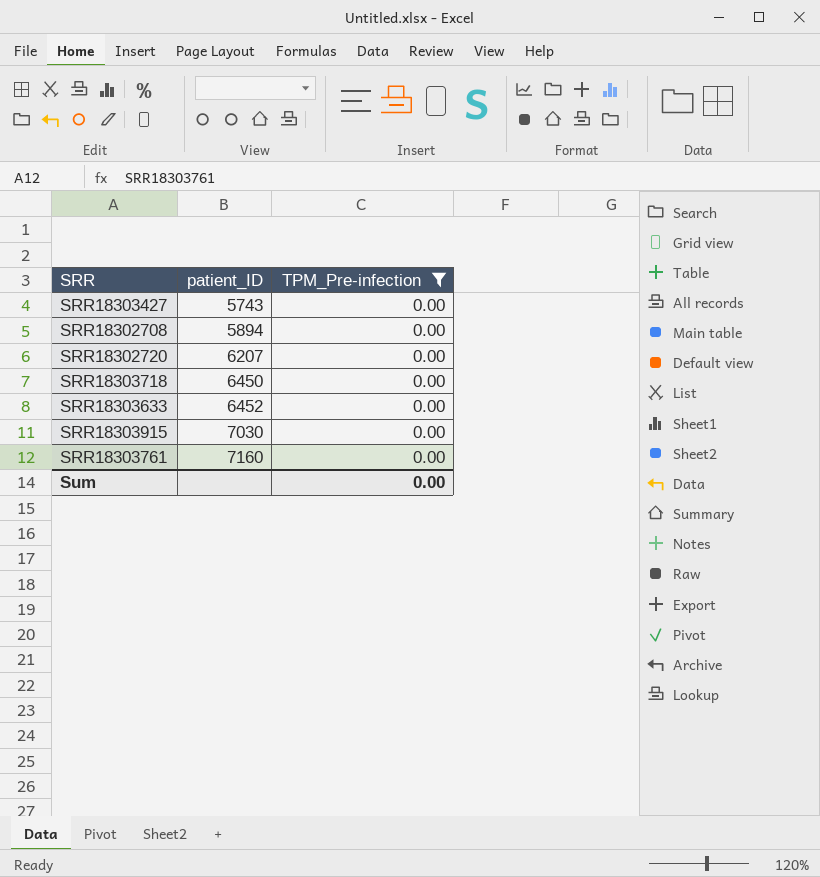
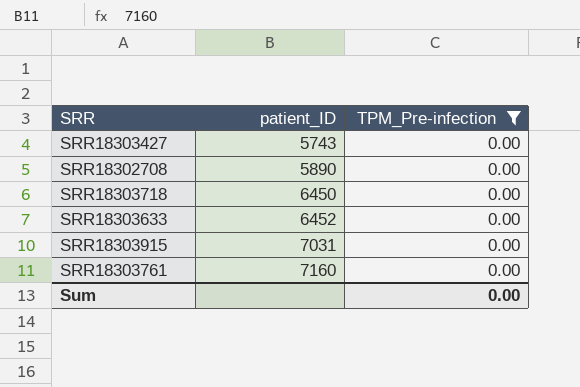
row SRR18302720: 6207 | 0.00 -> none
SRR18302708 | patient_ID: 5894 -> 5890
SRR18303915 | patient_ID: 7030 -> 7031

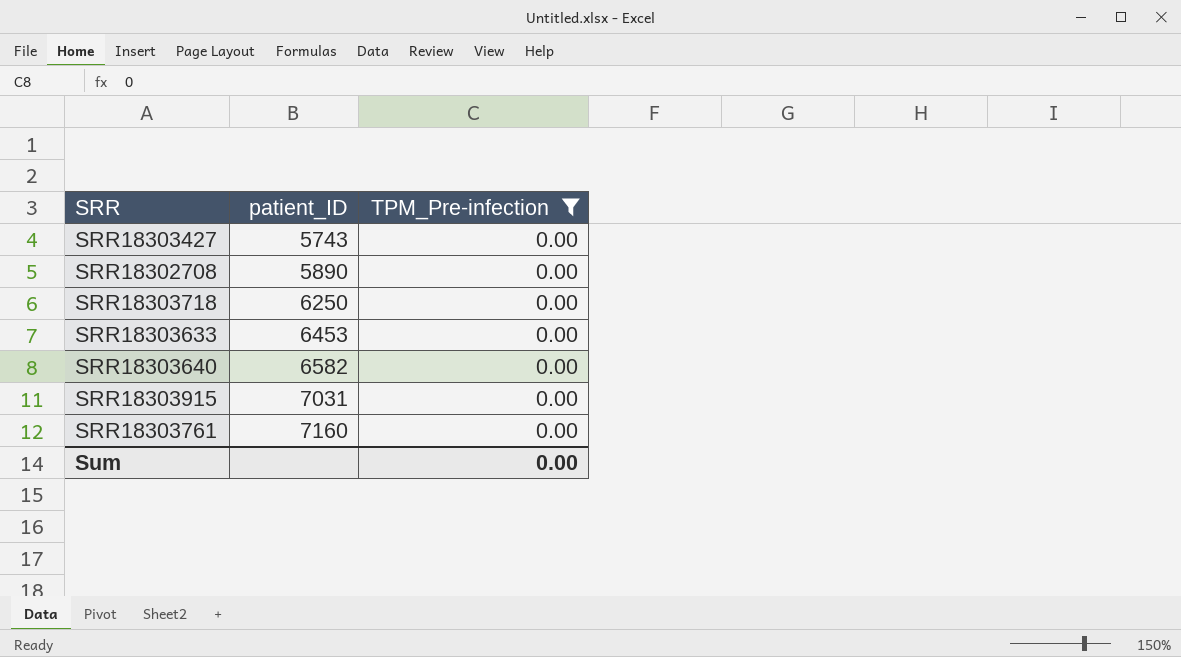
SRR18303718 | patient_ID: 6450 -> 6250
SRR18303633 | patient_ID: 6452 -> 6453
row SRR18303640: none -> 6582 | 0.00

